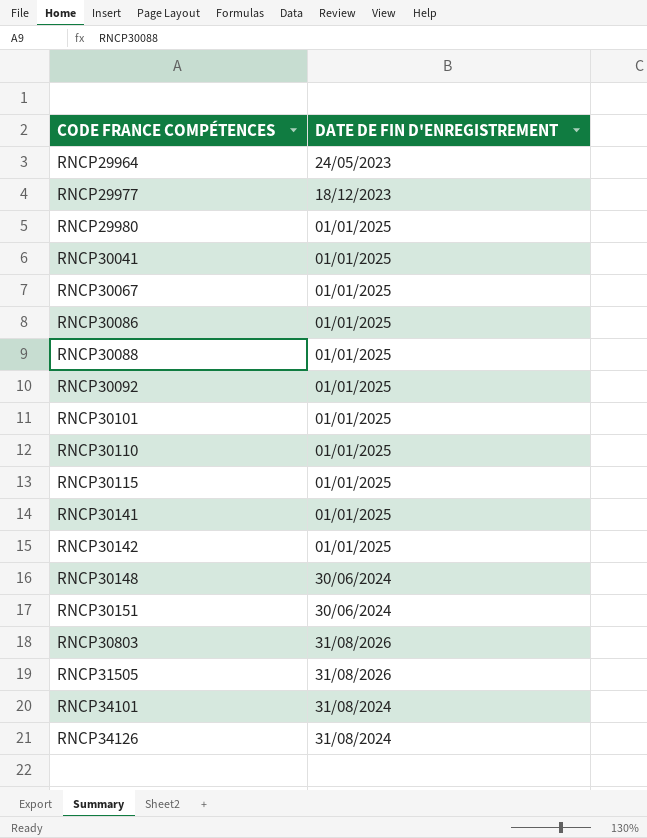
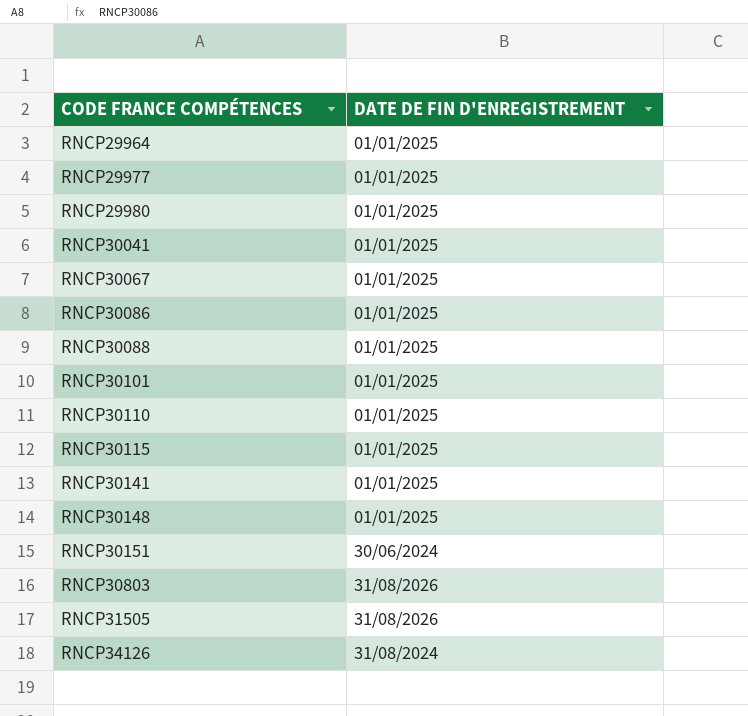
row RNCP30092: 01/01/2025 -> none
row RNCP30142: 01/01/2025 -> none
row RNCP34101: 31/08/2024 -> none
RNCP29964 | DATE DE FIN D'ENREGISTREMENT: 24/05/2023 -> 01/01/2025
RNCP29977 | DATE DE FIN D'ENREGISTREMENT: 18/12/2023 -> 01/01/2025
RNCP30148 | DATE DE FIN D'ENREGISTREMENT: 30/06/2024 -> 01/01/2025

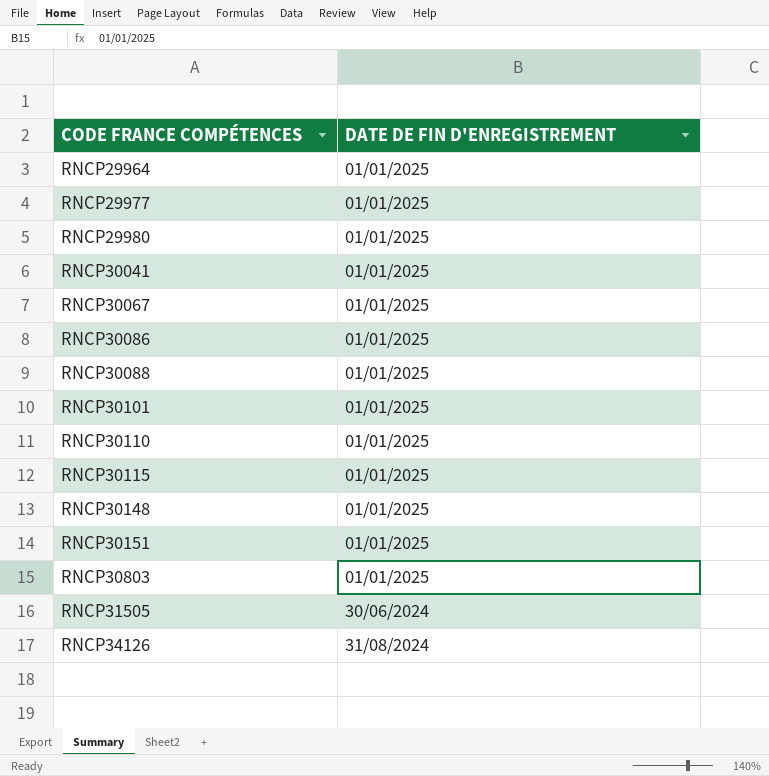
row RNCP30141: 01/01/2025 -> none
RNCP30151 | DATE DE FIN D'ENREGISTREMENT: 30/06/2024 -> 01/01/2025
RNCP30803 | DATE DE FIN D'ENREGISTREMENT: 31/08/2026 -> 01/01/2025
RNCP31505 | DATE DE FIN D'ENREGISTREMENT: 31/08/2026 -> 30/06/2024

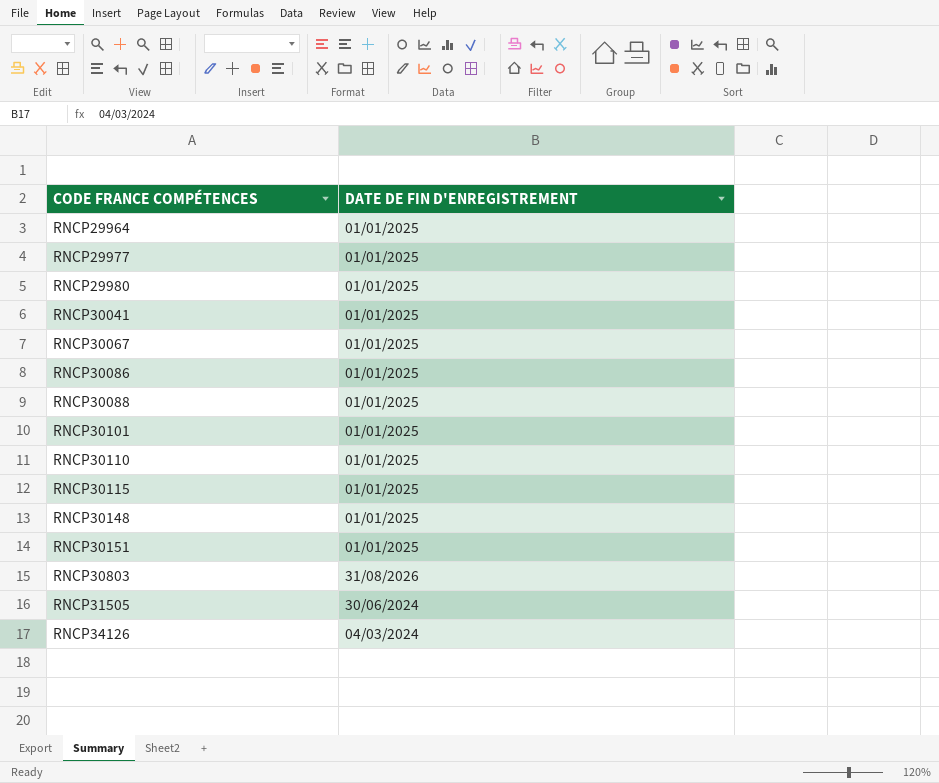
RNCP30803 | DATE DE FIN D'ENREGISTREMENT: 01/01/2025 -> 31/08/2026
RNCP34126 | DATE DE FIN D'ENREGISTREMENT: 31/08/2024 -> 04/03/2024

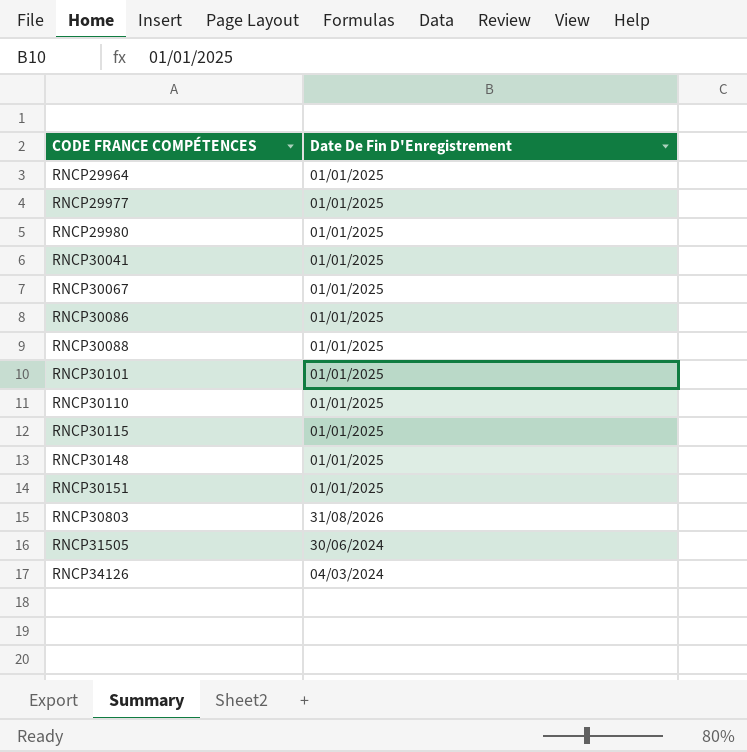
column name: DATE DE FIN D'ENREGISTREMENT -> Date De Fin D'Enregistrement

